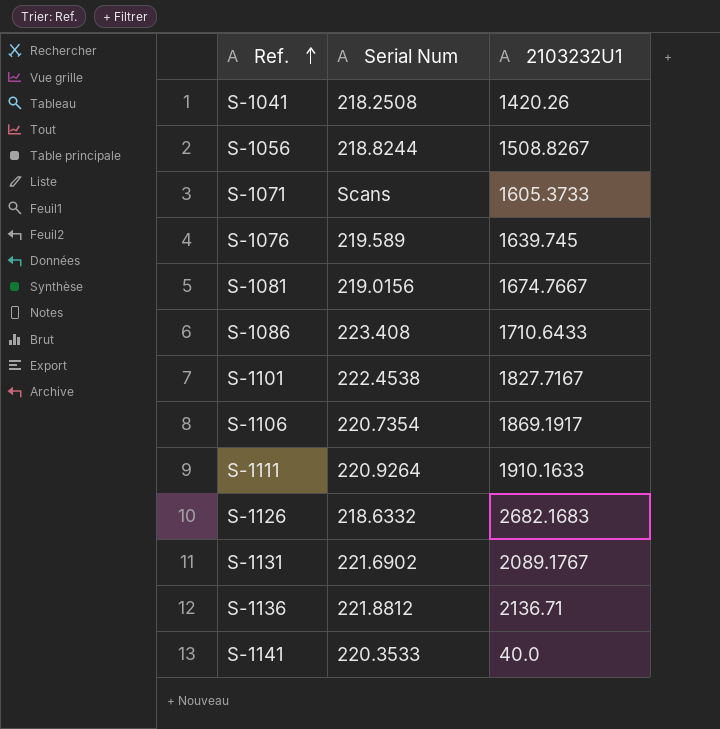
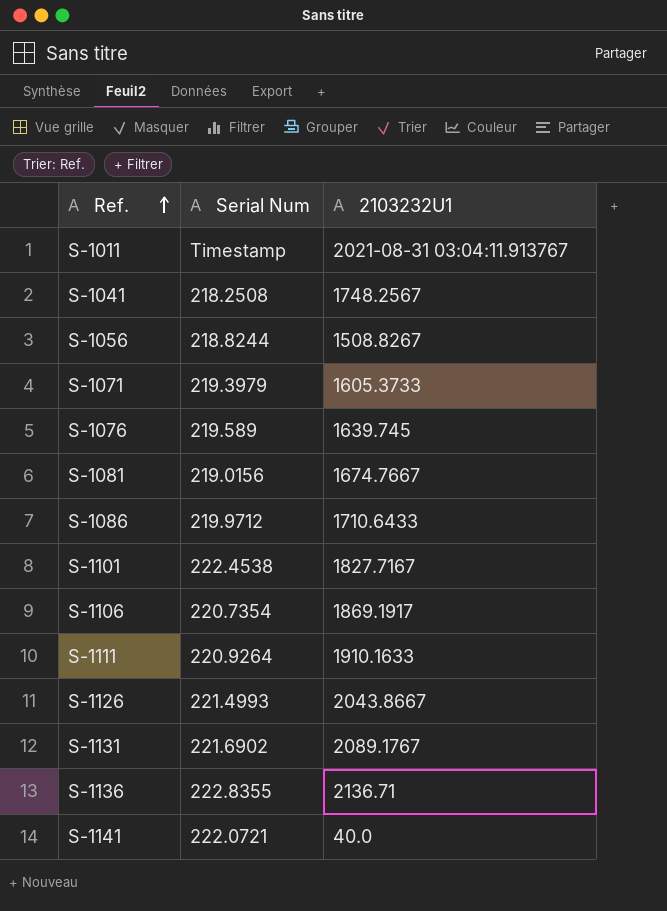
row S-1011: none -> Timestamp | 2021-08-31 03:04:11.913767
S-1041 | 2103232U1: 1420.26 -> 1748.2567
S-1071 | Serial Num: Scans -> 219.3979
S-1086 | Serial Num: 223.408 -> 219.9712
S-1126 | Serial Num: 218.6332 -> 221.4993
S-1126 | 2103232U1: 2682.1683 -> 2043.8667
S-1136 | Serial Num: 221.8812 -> 222.8355
S-1141 | Serial Num: 220.3533 -> 222.0721

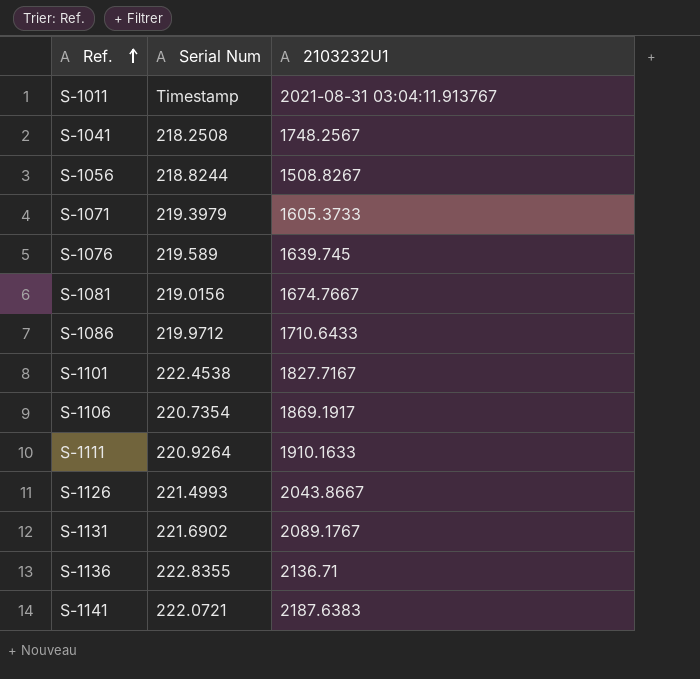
S-1141 | 2103232U1: 40.0 -> 2187.6383

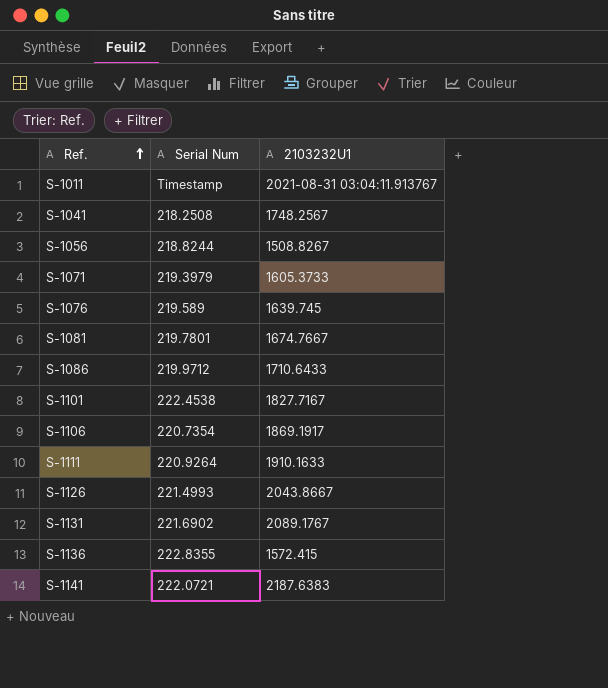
S-1081 | Serial Num: 219.0156 -> 219.7801
S-1136 | 2103232U1: 2136.71 -> 1572.415

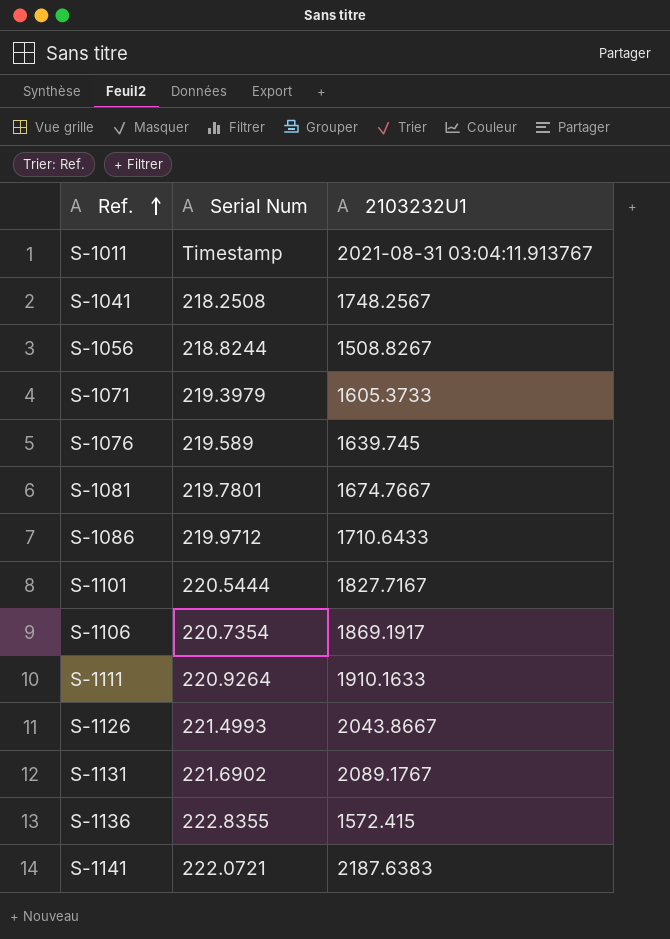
S-1101 | Serial Num: 222.4538 -> 220.5444

